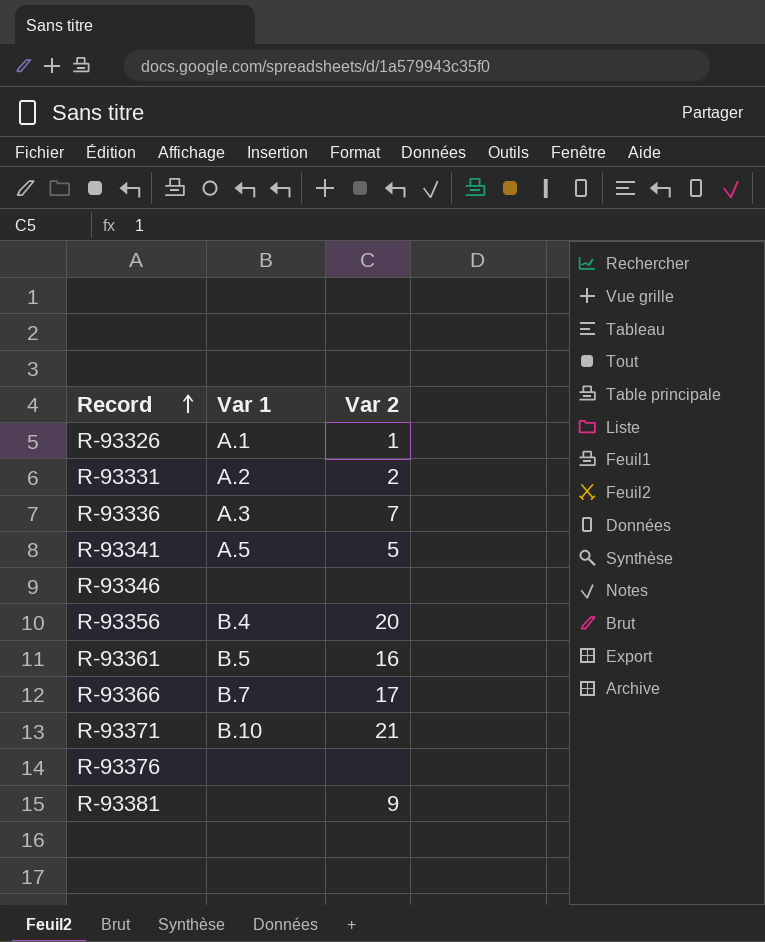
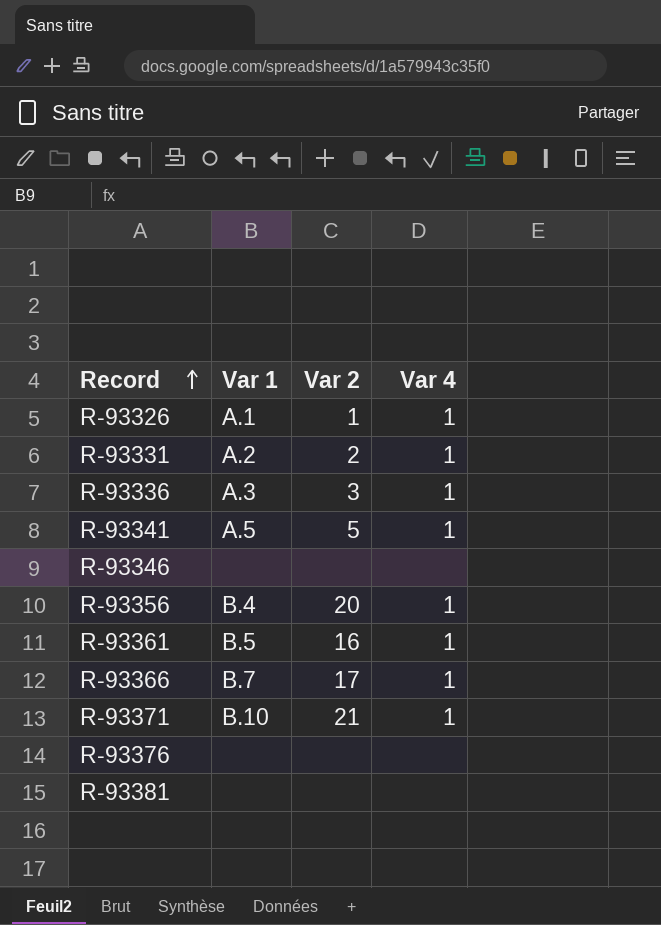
column Var 4 | position: none -> 4
R-93336 | Var 2: 7 -> 3
R-93381 | Var 2: 9 -> none

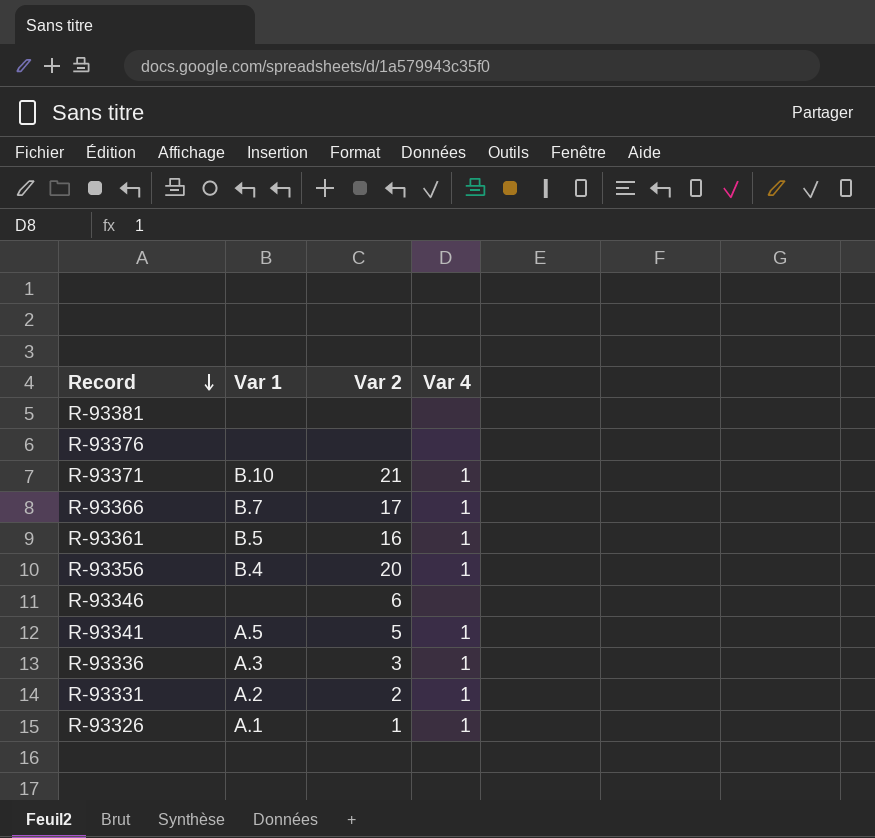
row order: Record ascending -> Record descending
R-93346 | Var 2: none -> 6

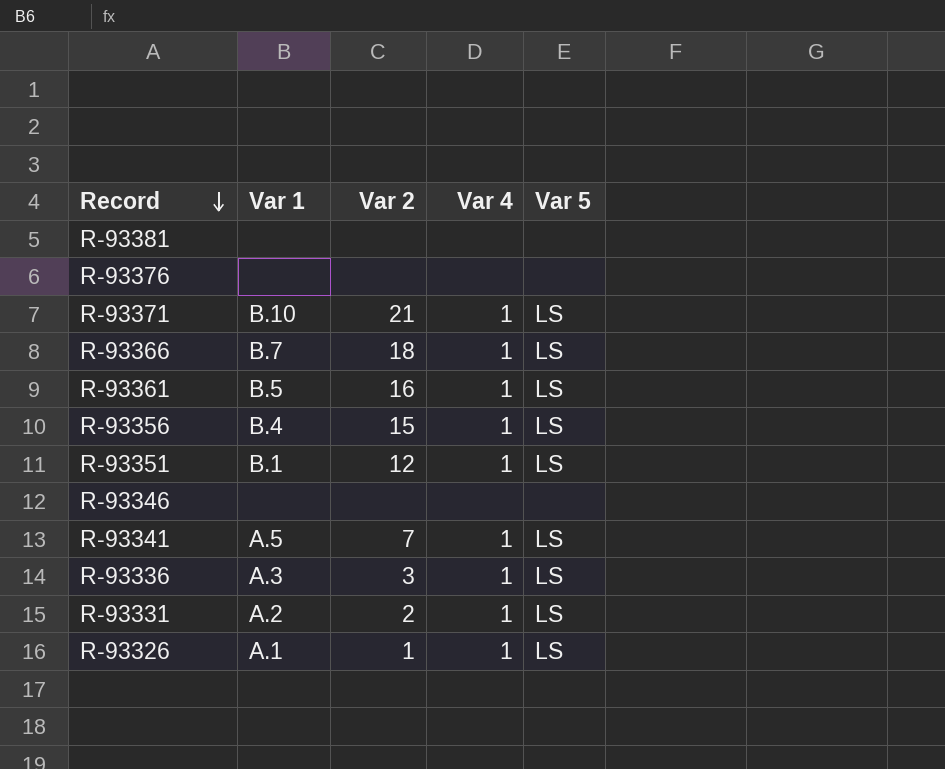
column Var 5 | position: none -> 5
R-93366 | Var 2: 17 -> 18
R-93356 | Var 2: 20 -> 15
row R-93351: none -> B.1 | 12 | 1 | LS
R-93346 | Var 2: 6 -> none
R-93341 | Var 2: 5 -> 7

